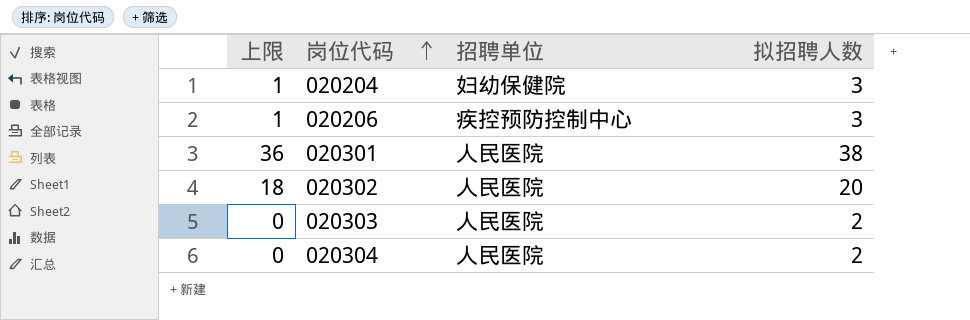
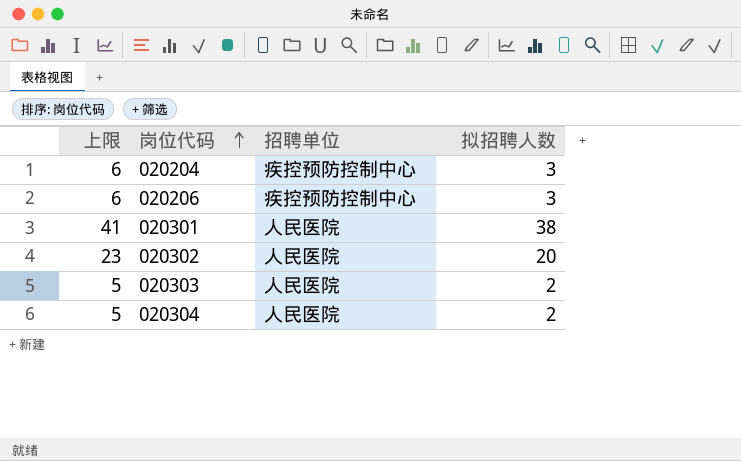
column 上限 | formula: [拟招聘人数] - 2 -> [拟招聘人数] + 3
020204 | 招聘单位: 妇幼保健院 -> 疾控预防控制中心

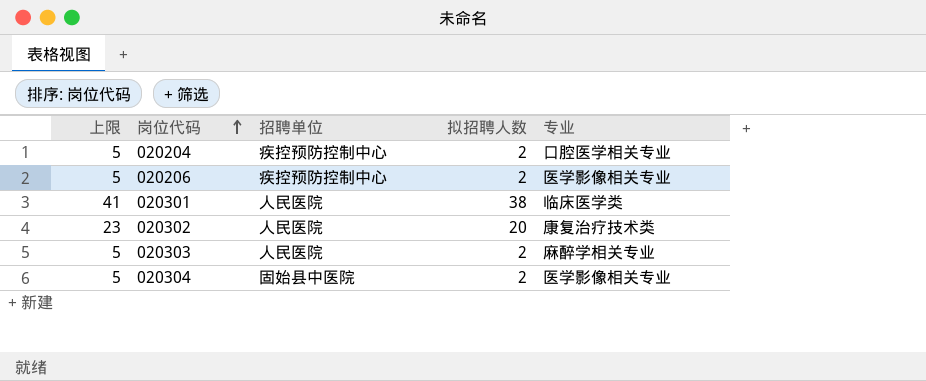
column 专业 | position: none -> 5
020204 | 上限: 6 -> 5
020204 | 拟招聘人数: 3 -> 2
020206 | 上限: 6 -> 5
020206 | 拟招聘人数: 3 -> 2
020304 | 招聘单位: 人民医院 -> 固始县中医院

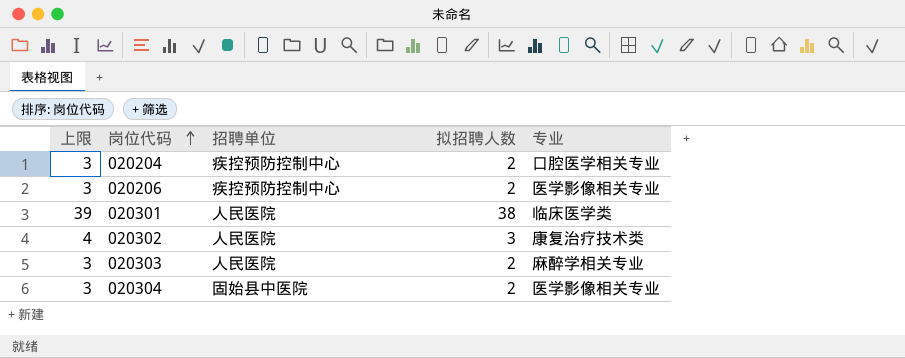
column 上限 | formula: [拟招聘人数] + 3 -> [拟招聘人数] + 1
020302 | 拟招聘人数: 20 -> 3

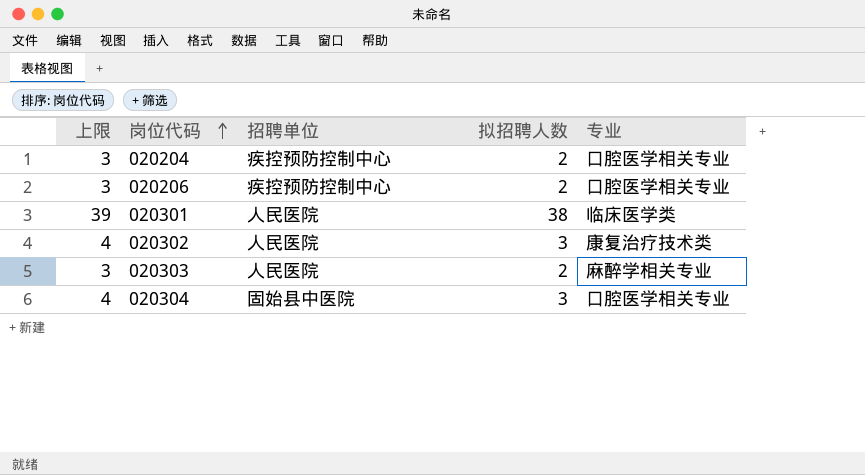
020206 | 专业: 医学影像相关专业 -> 口腔医学相关专业
020304 | 上限: 3 -> 4
020304 | 拟招聘人数: 2 -> 3
020304 | 专业: 医学影像相关专业 -> 口腔医学相关专业

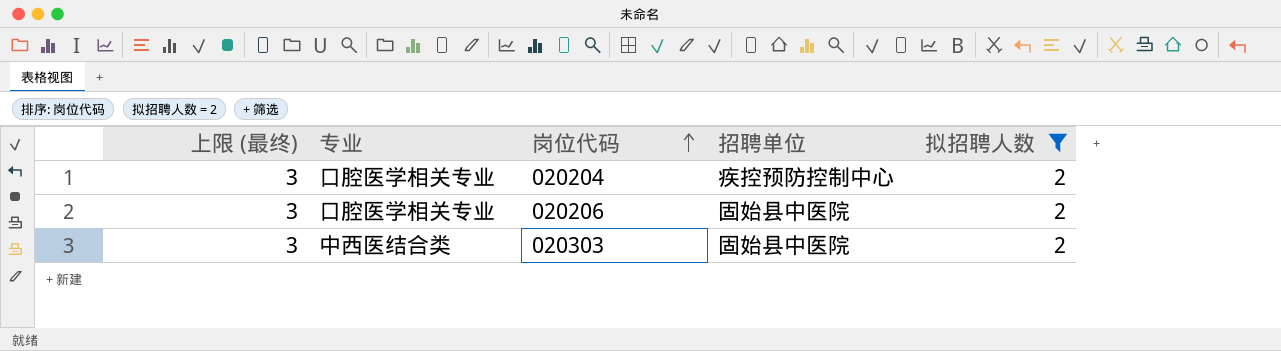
filter: none -> 拟招聘人数 = 2
column name: 上限 -> 上限 (最终)
column 专业 | position: 5 -> 2
020206 | 招聘单位: 疾控预防控制中心 -> 固始县中医院
020303 | 专业: 麻醉学相关专业 -> 中西医结合类
020303 | 招聘单位: 人民医院 -> 固始县中医院

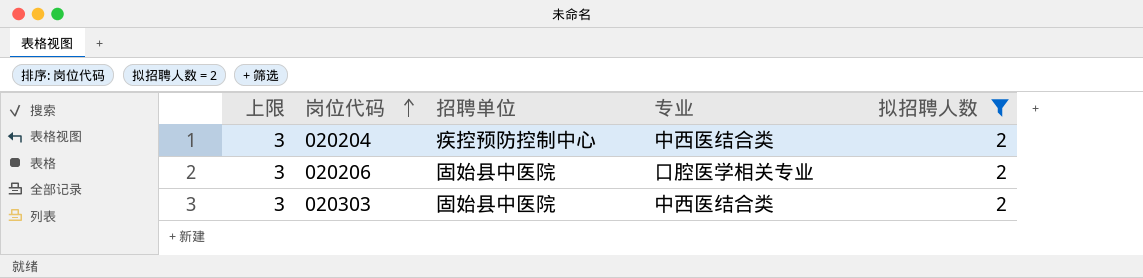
column name: 上限 (最终) -> 上限
column 专业 | position: 2 -> 4
020204 | 专业: 口腔医学相关专业 -> 中西医结合类

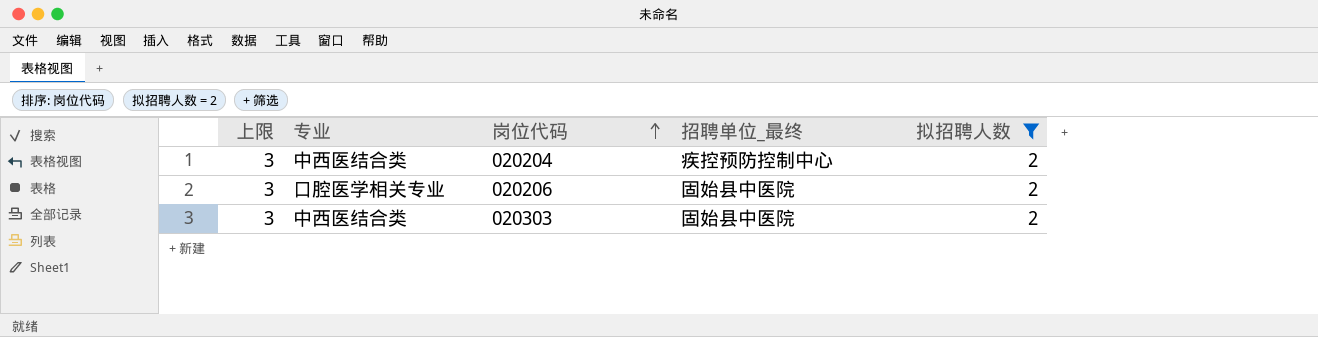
column 专业 | position: 4 -> 2
column name: 招聘单位 -> 招聘单位_最终

